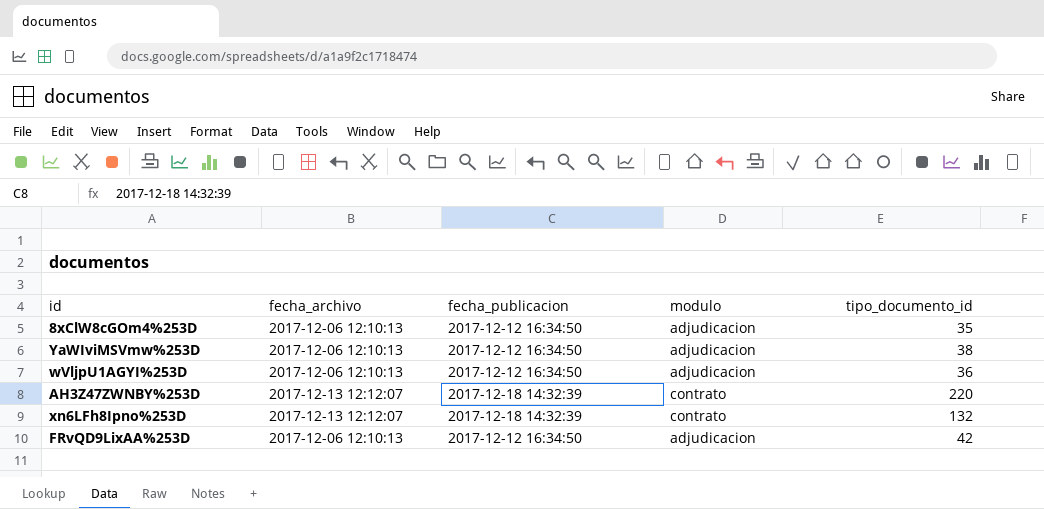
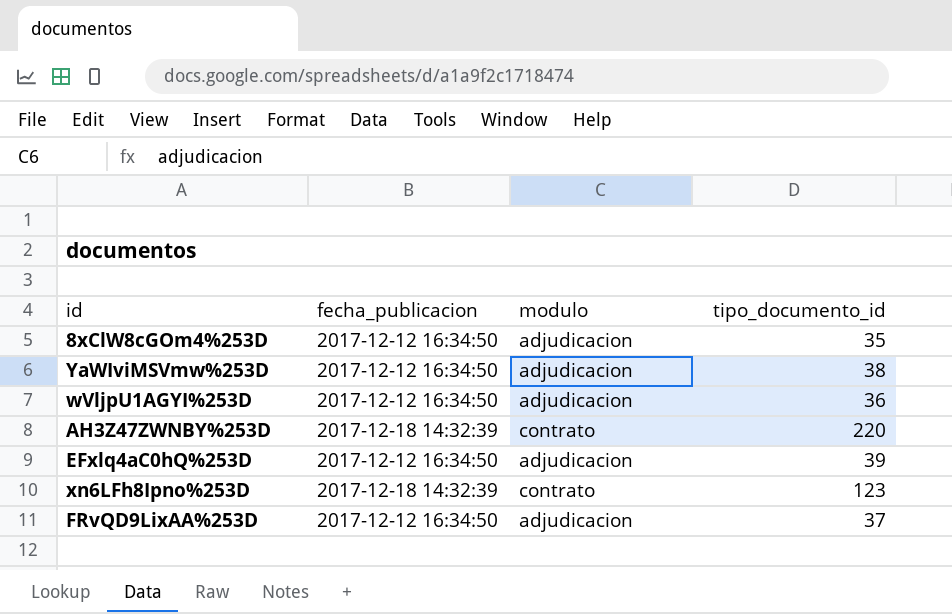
column fecha_archivo | position: 2 -> none
row EFxlq4aC0hQ%253D: none -> 2017-12-12 16:34:50 | adjudicacion | 39
xn6LFh8Ipno%253D | tipo_documento_id: 132 -> 123
FRvQD9LixAA%253D | tipo_documento_id: 42 -> 37

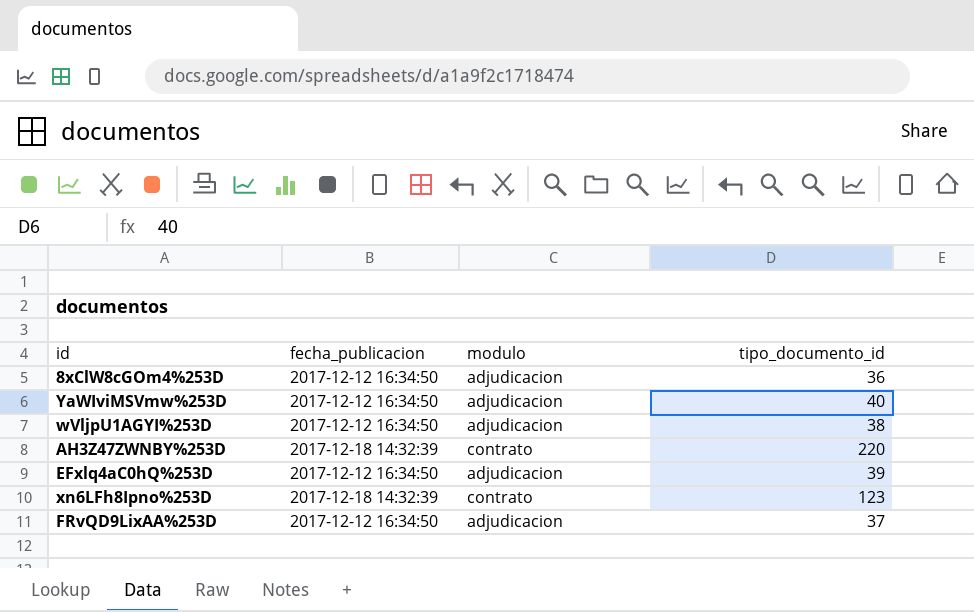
8xClW8cGOm4%253D | tipo_documento_id: 35 -> 36
YaWIviMSVmw%253D | tipo_documento_id: 38 -> 40
wVljpU1AGYI%253D | tipo_documento_id: 36 -> 38

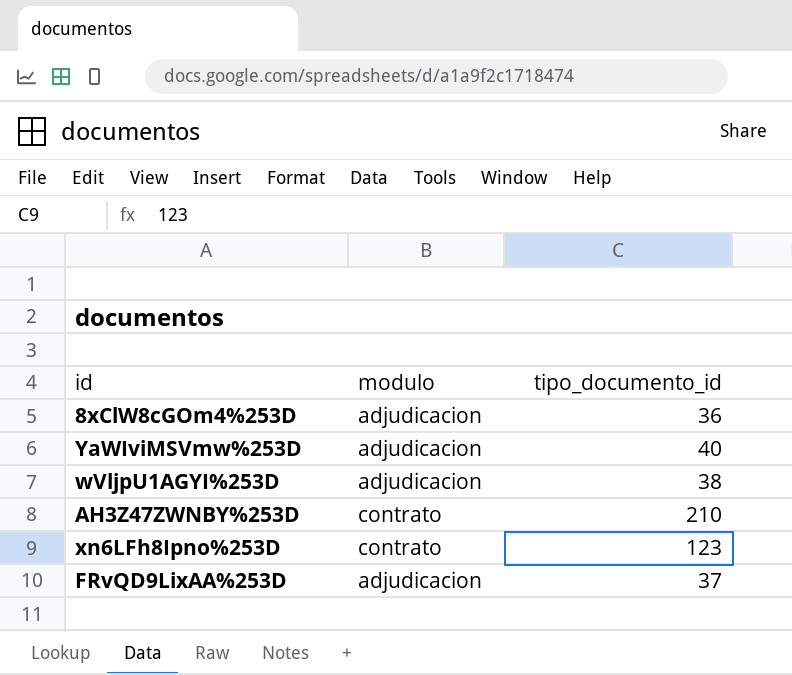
column fecha_publicacion | position: 2 -> none
row EFxlq4aC0hQ%253D: 2017-12-12 16:34:50 | adjudicacion | 39 -> none
AH3Z47ZWNBY%253D | tipo_documento_id: 220 -> 210

